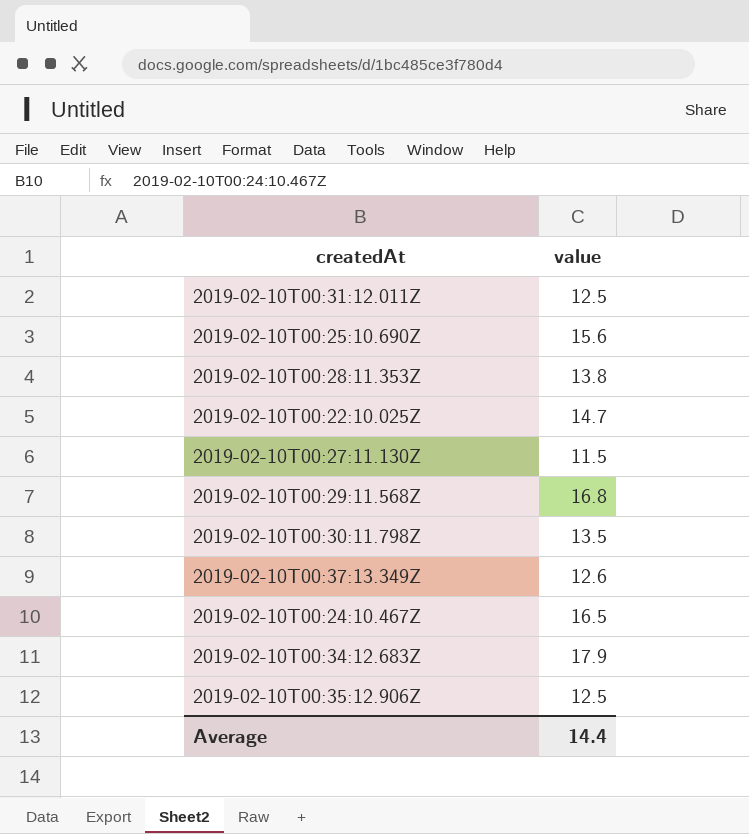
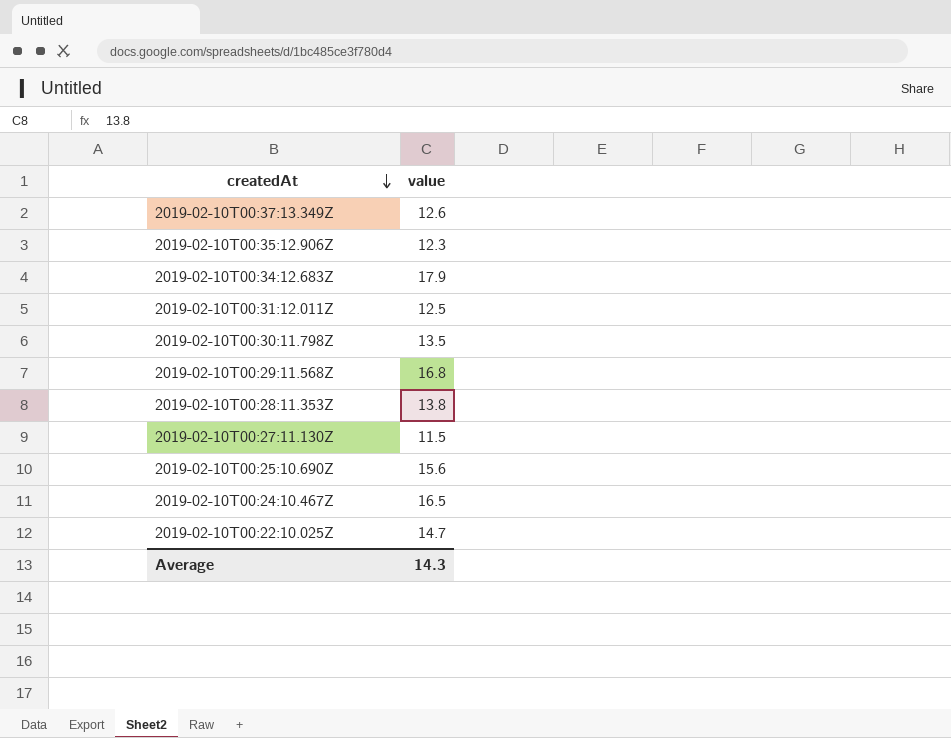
row order: none -> createdAt descending
2019-02-10T00:35:12.906Z | value: 12.5 -> 12.3
Average | value: 14.4 -> 14.3

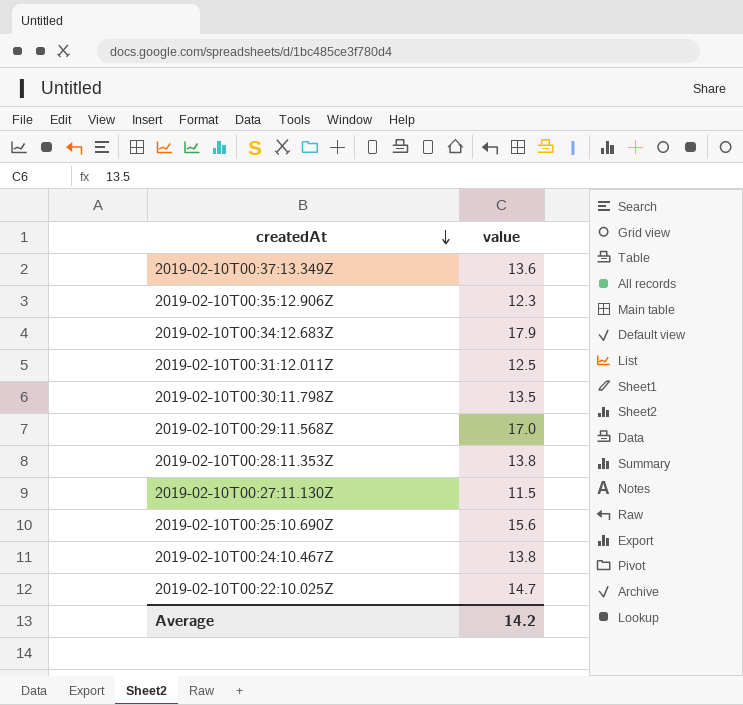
2019-02-10T00:37:13.349Z | value: 12.6 -> 13.6
2019-02-10T00:29:11.568Z | value: 16.8 -> 17.0
2019-02-10T00:24:10.467Z | value: 16.5 -> 13.8
Average | value: 14.3 -> 14.2

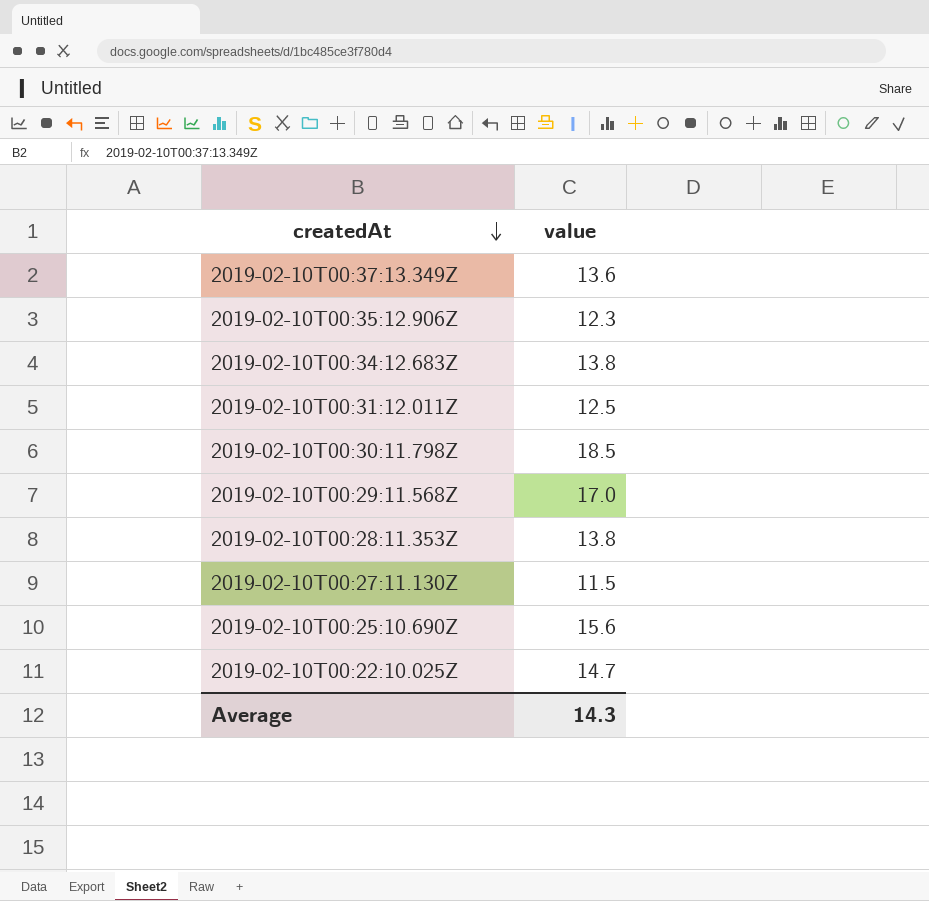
row 2019-02-10T00:24:10.467Z: 13.8 -> none
2019-02-10T00:34:12.683Z | value: 17.9 -> 13.8
2019-02-10T00:30:11.798Z | value: 13.5 -> 18.5
Average | value: 14.2 -> 14.3

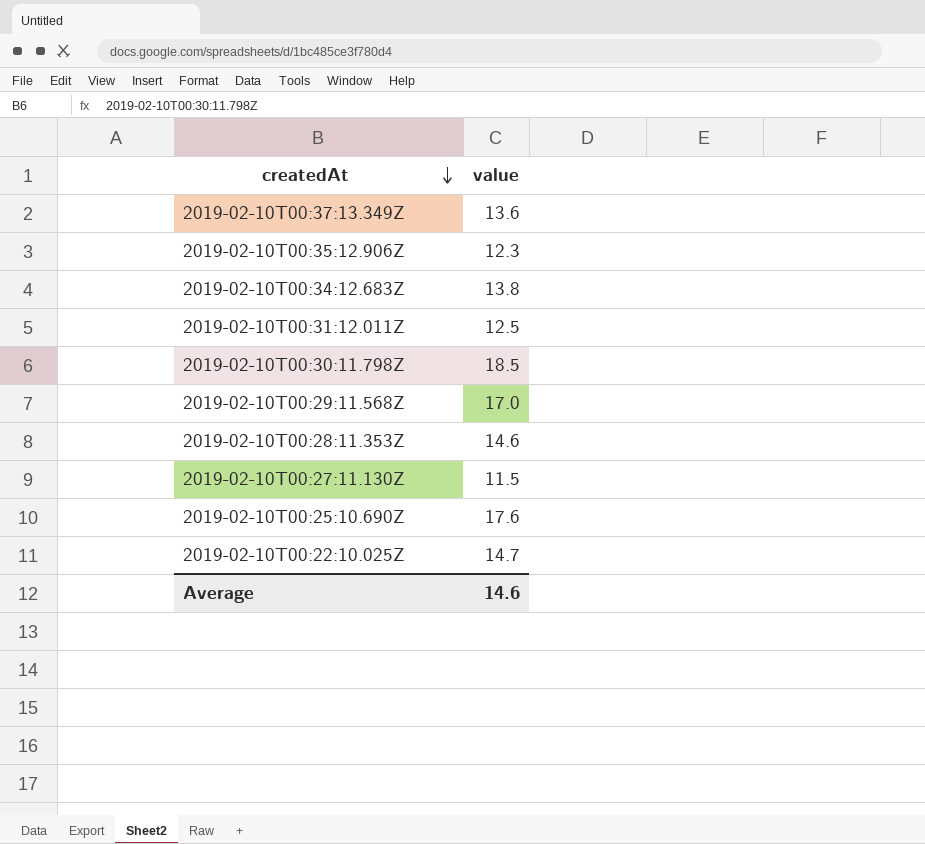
2019-02-10T00:28:11.353Z | value: 13.8 -> 14.6
2019-02-10T00:25:10.690Z | value: 15.6 -> 17.6
Average | value: 14.3 -> 14.6

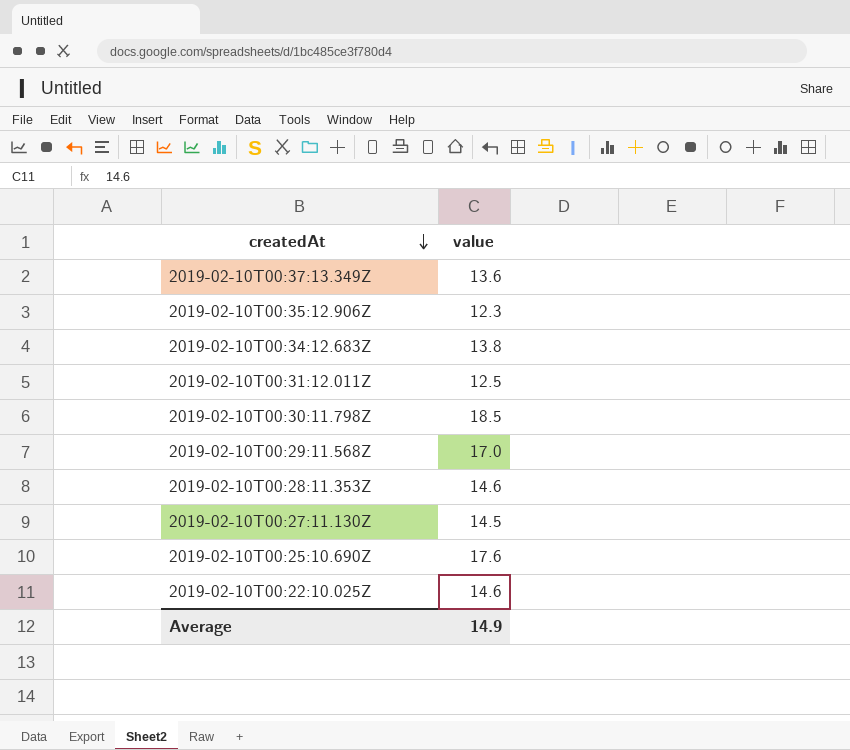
2019-02-10T00:27:11.130Z | value: 11.5 -> 14.5
2019-02-10T00:22:10.025Z | value: 14.7 -> 14.6
Average | value: 14.6 -> 14.9

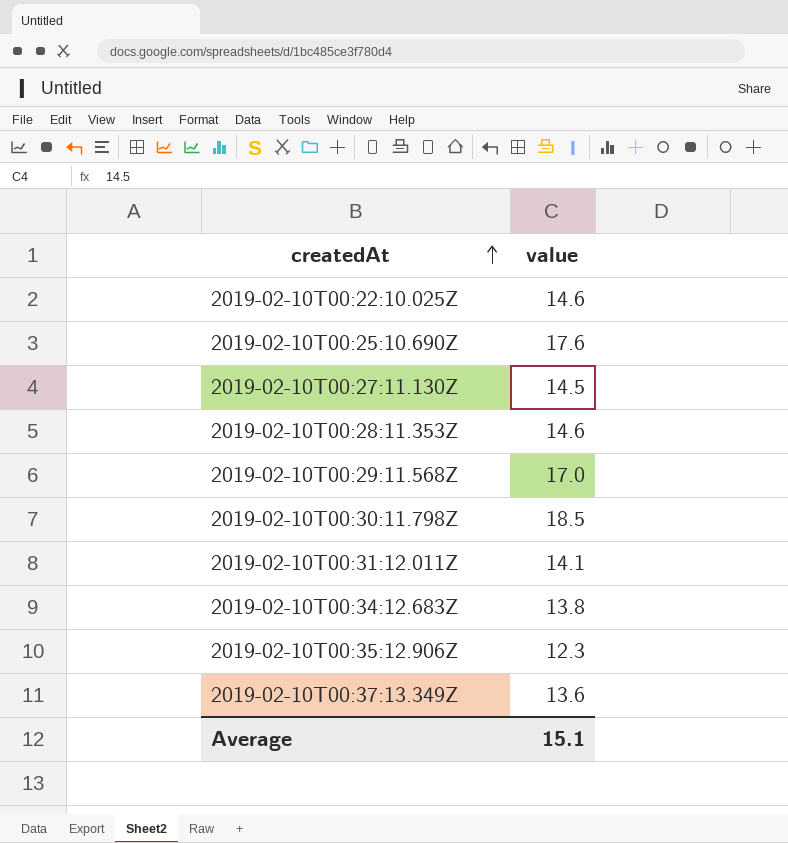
row order: createdAt descending -> createdAt ascending
2019-02-10T00:31:12.011Z | value: 12.5 -> 14.1
Average | value: 14.9 -> 15.1

